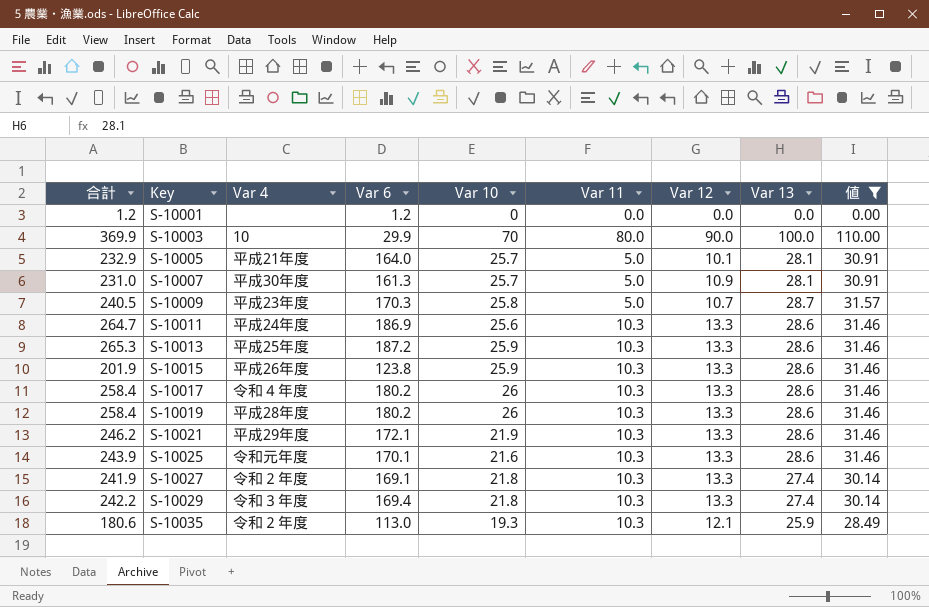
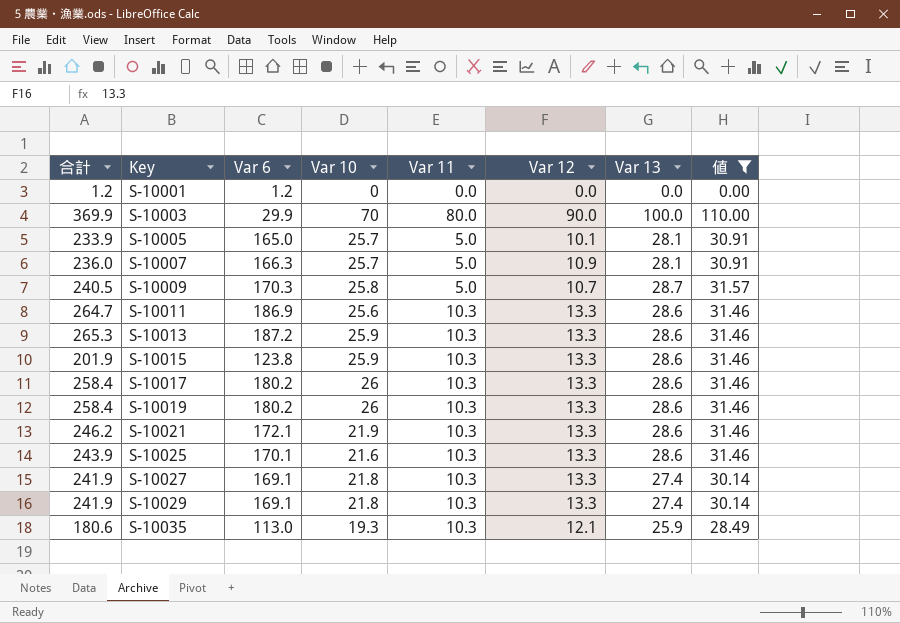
column Var 4 | position: 3 -> none
S-10005 | 合計: 232.9 -> 233.9
S-10005 | Var 6: 164.0 -> 165.0
S-10007 | 合計: 231.0 -> 236.0
S-10007 | Var 6: 161.3 -> 166.3
S-10029 | 合計: 242.2 -> 241.9
S-10029 | Var 6: 169.4 -> 169.1

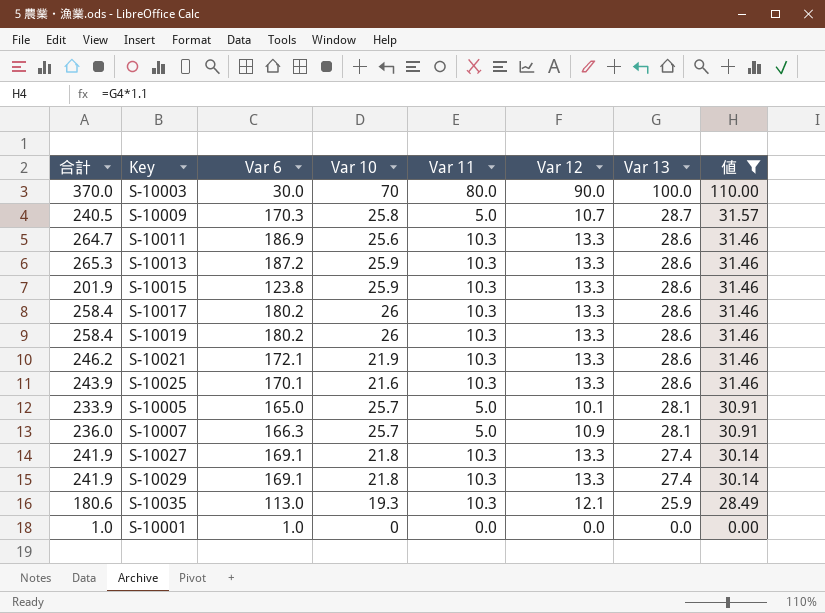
row order: Key ascending -> Var 13 descending
S-10003 | 合計: 369.9 -> 370.0
S-10003 | Var 6: 29.9 -> 30.0
S-10001 | 合計: 1.2 -> 1.0
S-10001 | Var 6: 1.2 -> 1.0

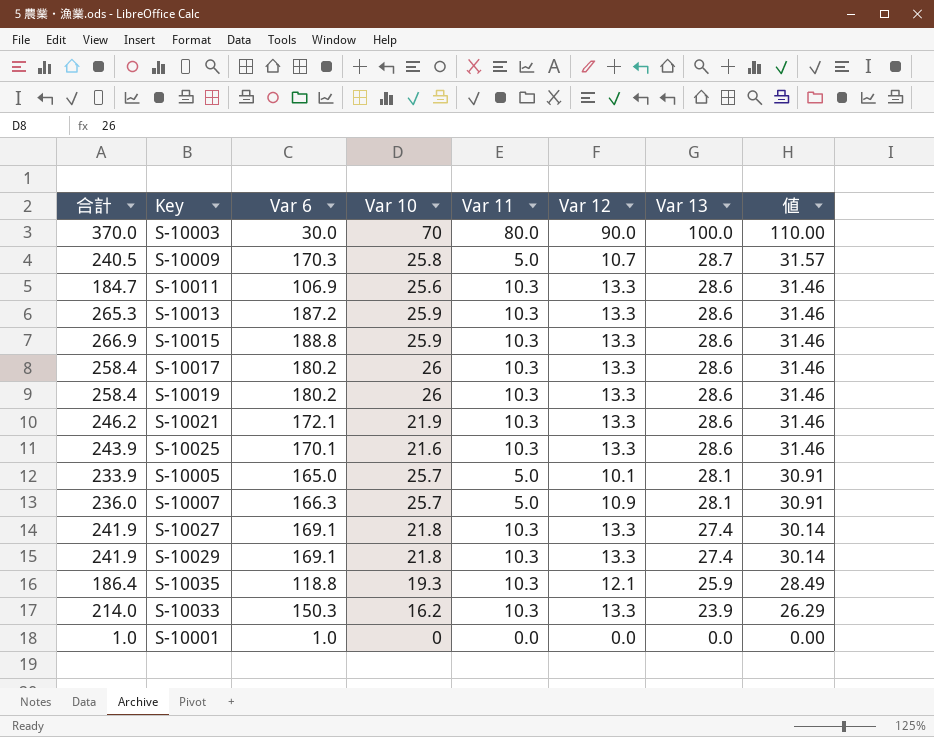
filter: 値 != 26.29 -> none
S-10011 | 合計: 264.7 -> 184.7
S-10011 | Var 6: 186.9 -> 106.9
S-10015 | 合計: 201.9 -> 266.9
S-10015 | Var 6: 123.8 -> 188.8
S-10035 | 合計: 180.6 -> 186.4
S-10035 | Var 6: 113.0 -> 118.8

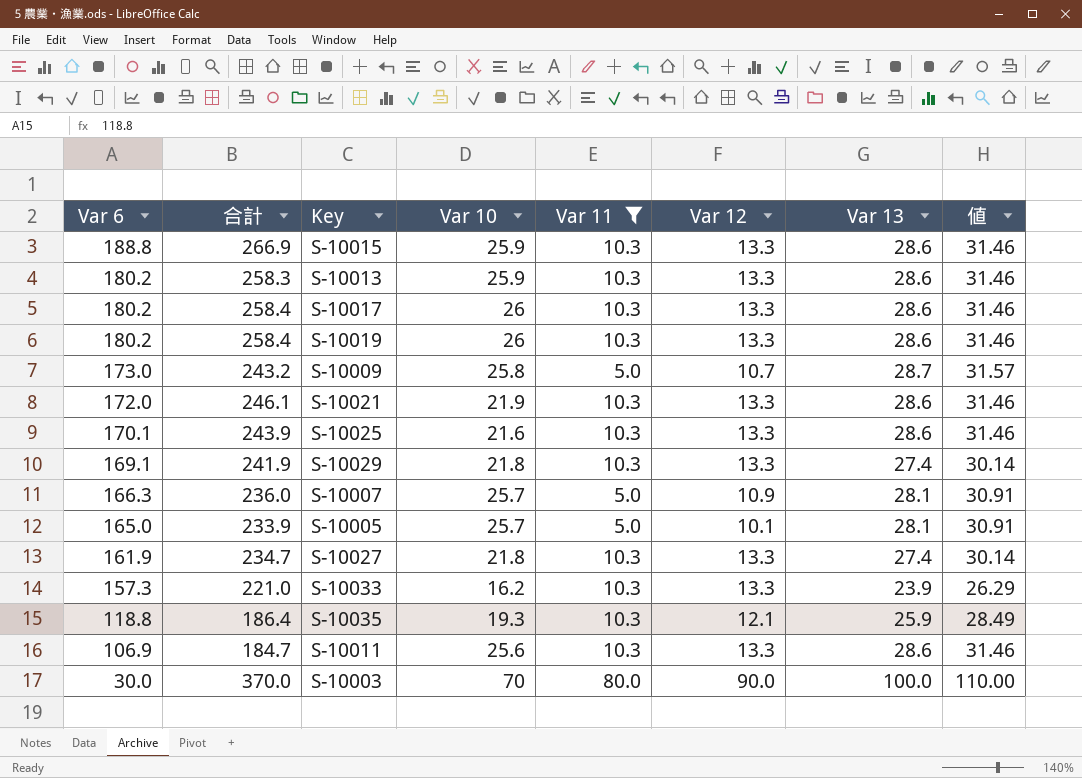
filter: none -> Var 11 != 0.0
row order: Var 13 descending -> Var 6 descending
column Var 6 | position: 3 -> 1
S-10013 | Var 6: 187.2 -> 180.2
S-10013 | 合計: 265.3 -> 258.3
S-10009 | Var 6: 170.3 -> 173.0
S-10009 | 合計: 240.5 -> 243.2
S-10021 | Var 6: 172.1 -> 172.0
S-10021 | 合計: 246.2 -> 246.1
S-10027 | Var 6: 169.1 -> 161.9
S-10027 | 合計: 241.9 -> 234.7
S-10033 | Var 6: 150.3 -> 157.3
S-10033 | 合計: 214.0 -> 221.0

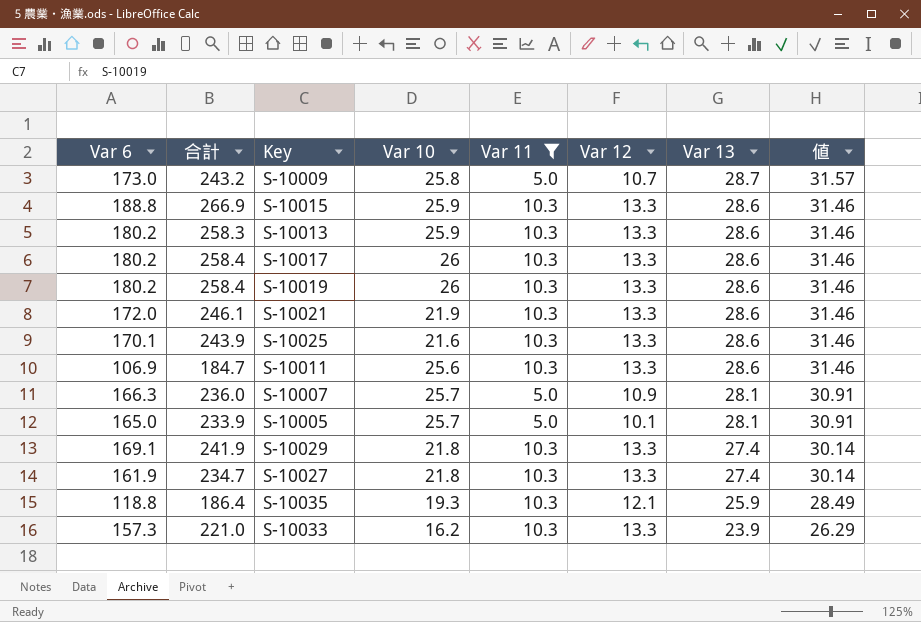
row order: Var 6 descending -> Var 13 descending
row S-10003: 30.0 | 370.0 | 70 | 80.0 | 90.0 | 100.0 | 110.00 -> none

